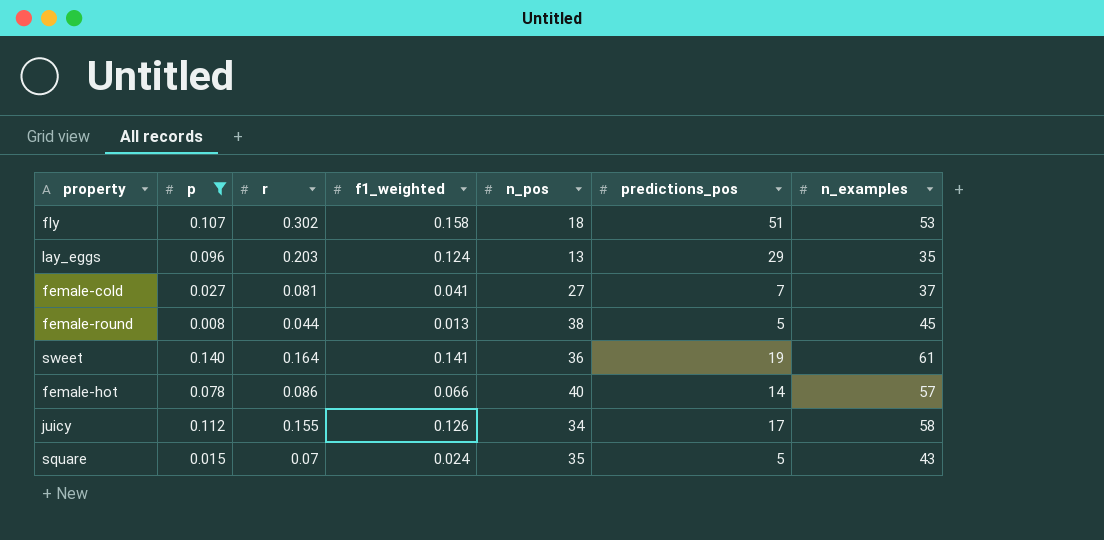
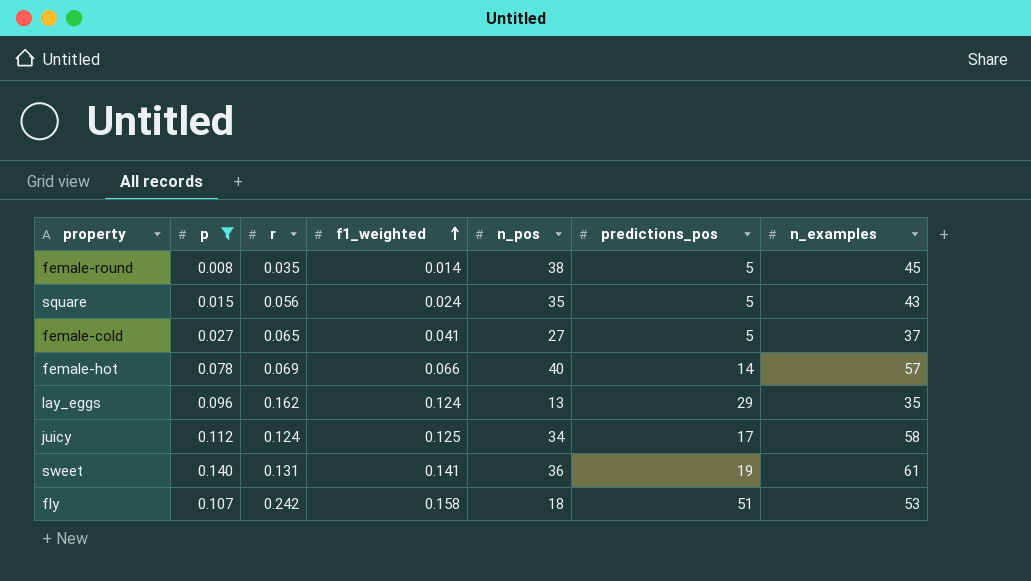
row order: none -> f1_weighted ascending
female-round | r: 0.044 -> 0.035
female-round | f1_weighted: 0.013 -> 0.014
square | r: 0.07 -> 0.056
female-cold | r: 0.081 -> 0.065
female-cold | predictions_pos: 7 -> 5
female-hot | r: 0.086 -> 0.069
lay_eggs | r: 0.203 -> 0.162
juicy | r: 0.155 -> 0.124
juicy | f1_weighted: 0.126 -> 0.125
sweet | r: 0.164 -> 0.131
fly | r: 0.302 -> 0.242

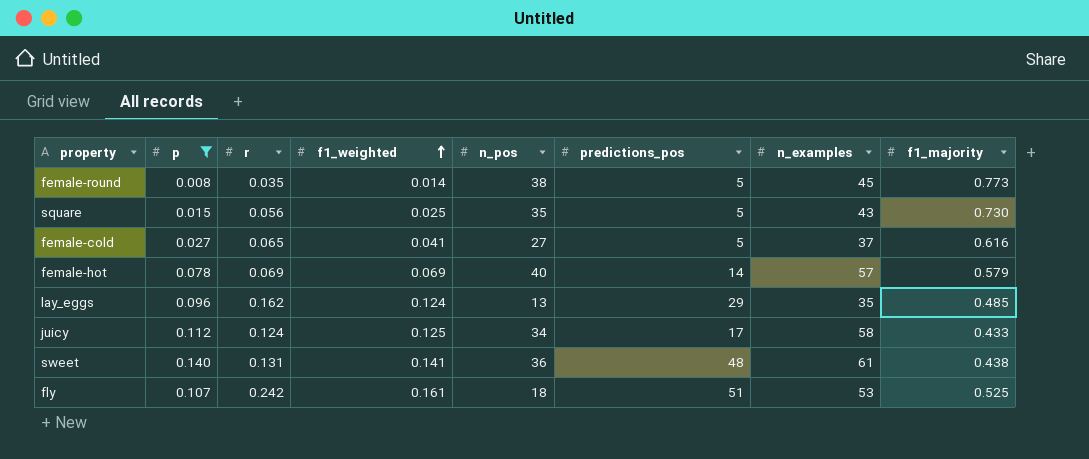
column f1_majority | position: none -> 8
square | f1_weighted: 0.024 -> 0.025
female-hot | f1_weighted: 0.066 -> 0.069
sweet | predictions_pos: 19 -> 48
fly | f1_weighted: 0.158 -> 0.161

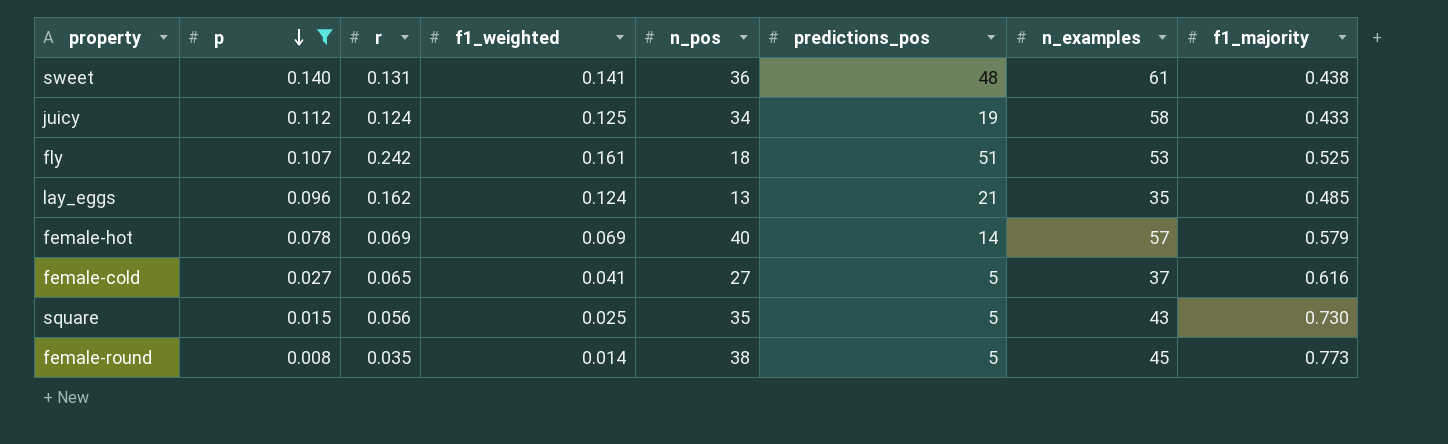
row order: f1_weighted ascending -> p descending
juicy | predictions_pos: 17 -> 19
lay_eggs | predictions_pos: 29 -> 21

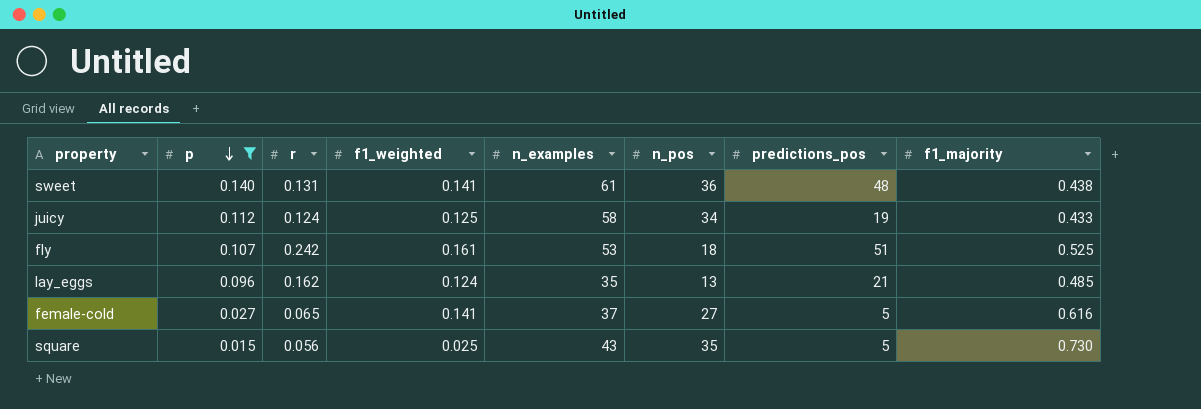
column n_examples | position: 7 -> 5
row female-hot: 0.078 | 0.069 | 0.069 | 40 | 14 | 57 | 0.579 -> none
row female-round: 0.008 | 0.035 | 0.014 | 38 | 5 | 45 | 0.773 -> none
female-cold | f1_weighted: 0.041 -> 0.141

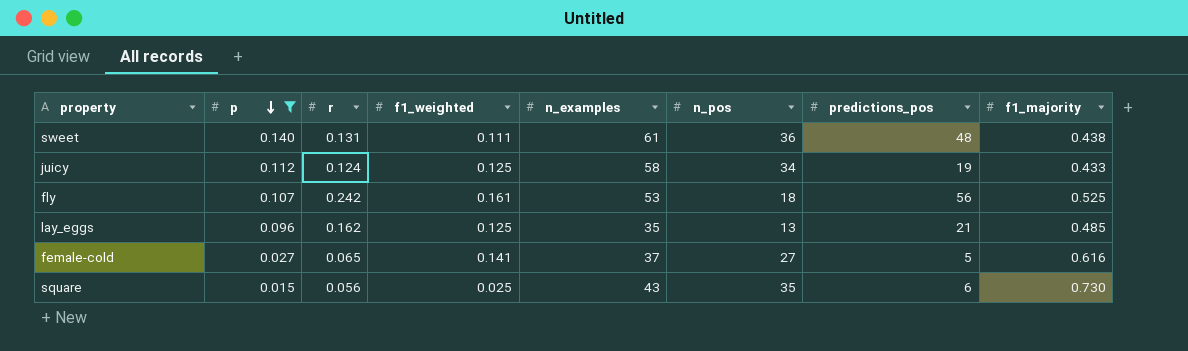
sweet | f1_weighted: 0.141 -> 0.111
fly | predictions_pos: 51 -> 56
lay_eggs | f1_weighted: 0.124 -> 0.125
square | predictions_pos: 5 -> 6

